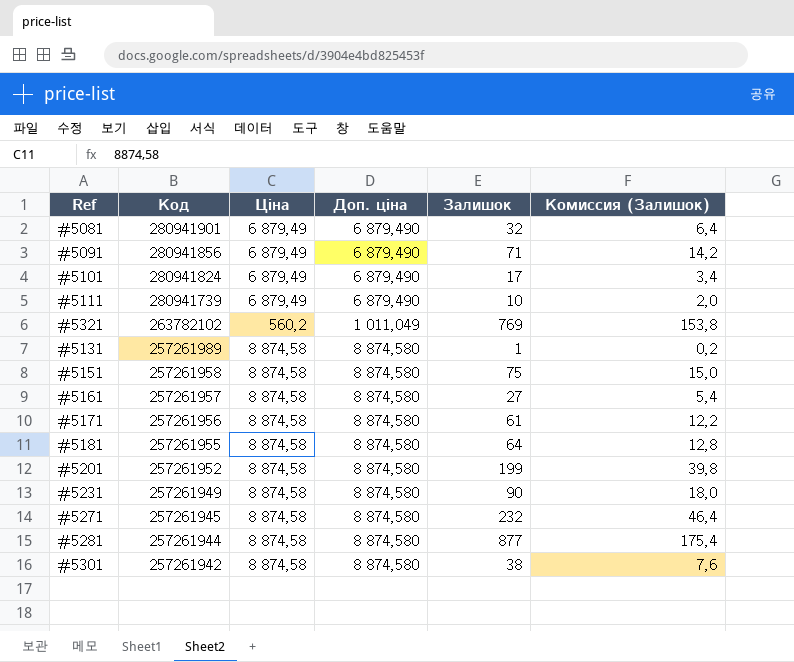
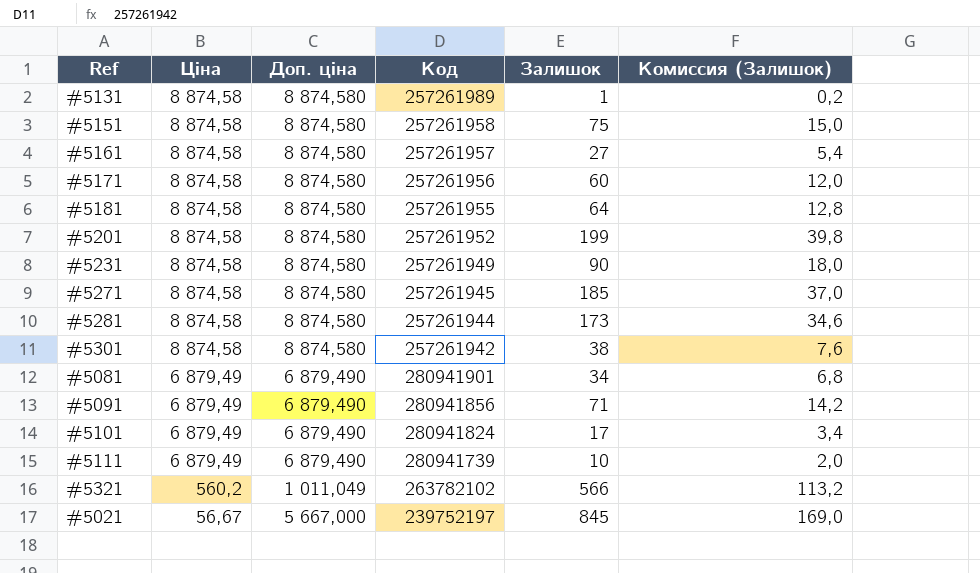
row order: Код descending -> Ціна descending
column Код | position: 2 -> 4
#5171 | Залишок: 61 -> 60
#5171 | Комиссия (Залишок): 12,2 -> 12,0
#5271 | Залишок: 232 -> 185
#5271 | Комиссия (Залишок): 46,4 -> 37,0
#5281 | Залишок: 877 -> 173
#5281 | Комиссия (Залишок): 175,4 -> 34,6
#5081 | Залишок: 32 -> 34
#5081 | Комиссия (Залишок): 6,4 -> 6,8
#5321 | Залишок: 769 -> 566
#5321 | Комиссия (Залишок): 153,8 -> 113,2
row #5021: none -> 56,67 | 5 667,000 | 239752197 | 845 | 169,0

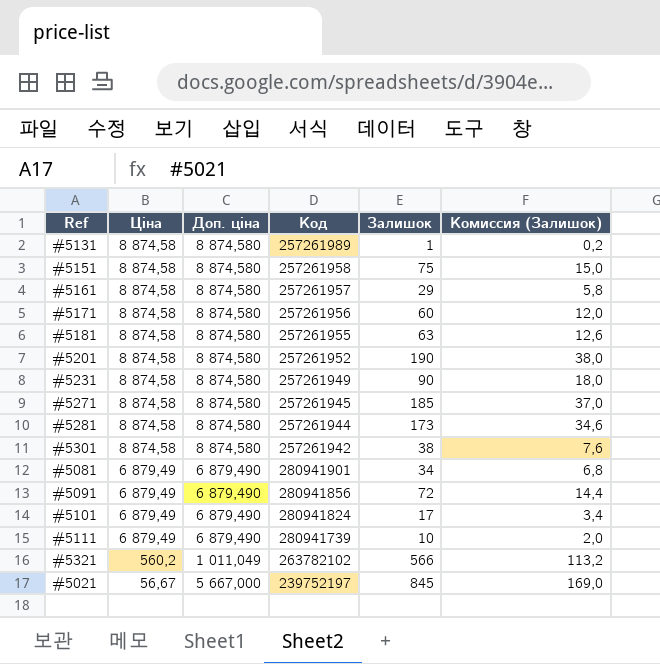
#5161 | Залишок: 27 -> 29
#5161 | Комиссия (Залишок): 5,4 -> 5,8
#5181 | Залишок: 64 -> 63
#5181 | Комиссия (Залишок): 12,8 -> 12,6
#5201 | Залишок: 199 -> 190
#5201 | Комиссия (Залишок): 39,8 -> 38,0
#5091 | Залишок: 71 -> 72
#5091 | Комиссия (Залишок): 14,2 -> 14,4

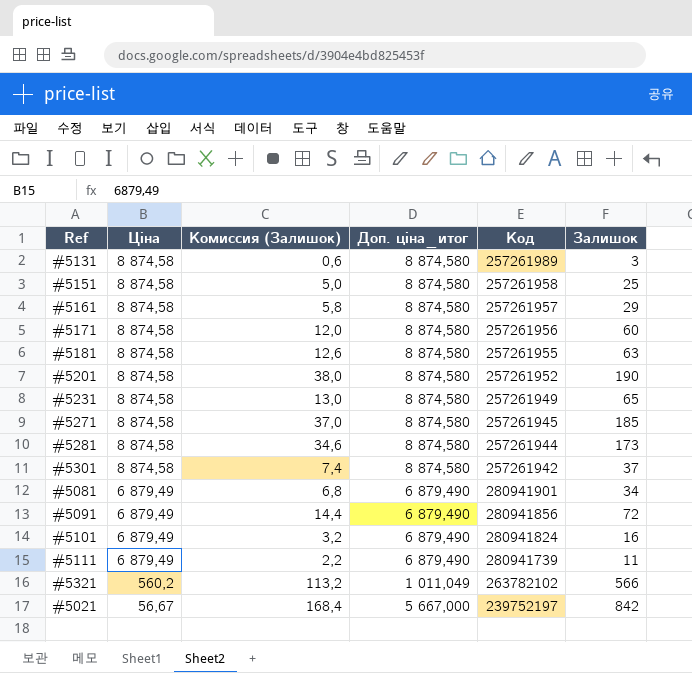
column Комиссия (Залишок) | position: 6 -> 3
column name: Доп. ціна -> Доп. ціна_итог
#5131 | Комиссия (Залишок): 0,2 -> 0,6
#5131 | Залишок: 1 -> 3
#5151 | Комиссия (Залишок): 15,0 -> 5,0
#5151 | Залишок: 75 -> 25
#5231 | Комиссия (Залишок): 18,0 -> 13,0
#5231 | Залишок: 90 -> 65
#5301 | Комиссия (Залишок): 7,6 -> 7,4
#5301 | Залишок: 38 -> 37
#5101 | Комиссия (Залишок): 3,4 -> 3,2
#5101 | Залишок: 17 -> 16
#5111 | Комиссия (Залишок): 2,0 -> 2,2
#5111 | Залишок: 10 -> 11
#5021 | Комиссия (Залишок): 169,0 -> 168,4
#5021 | Залишок: 845 -> 842

